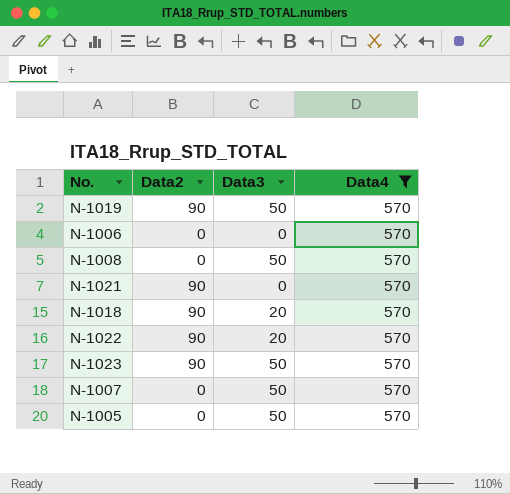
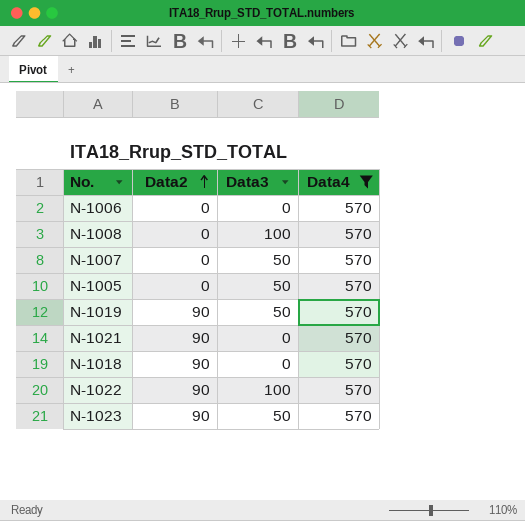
row order: none -> Data2 ascending
N-1008 | Data3: 50 -> 100
N-1018 | Data3: 20 -> 0
N-1022 | Data3: 20 -> 100

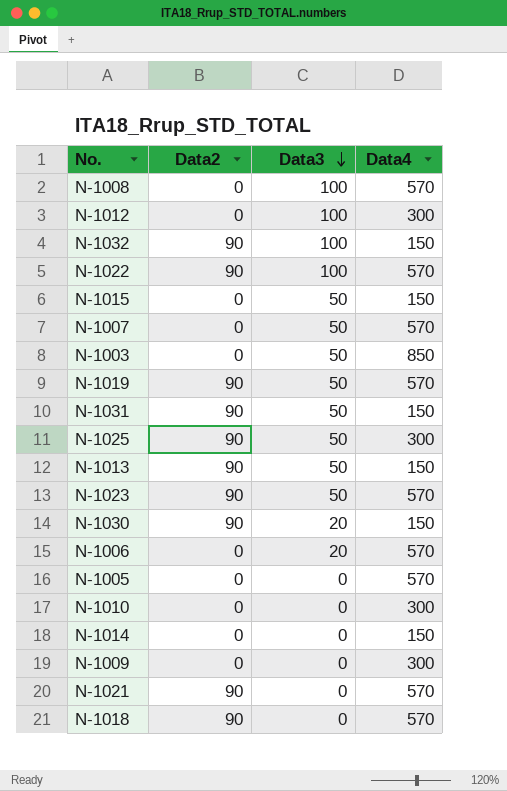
filter: Data4 = 570 -> none
row order: Data2 ascending -> Data3 descending
N-1006 | Data3: 0 -> 20
N-1005 | Data3: 50 -> 0

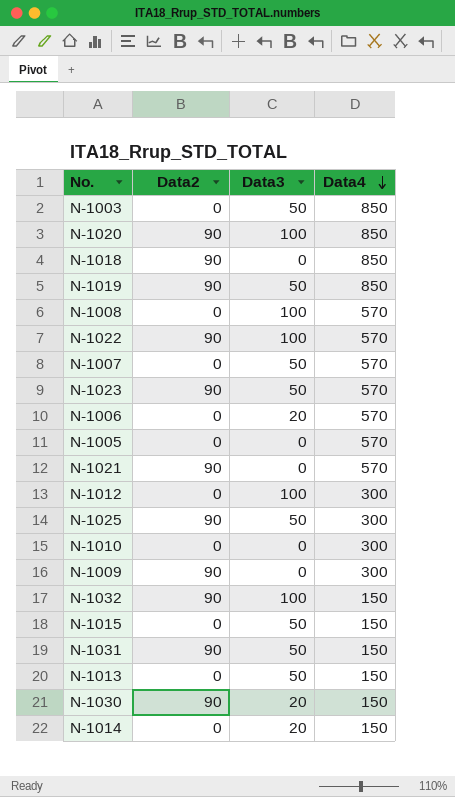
row order: Data3 descending -> Data4 descending
row N-1020: none -> 90 | 100 | 850
N-1018 | Data4: 570 -> 850
N-1019 | Data4: 570 -> 850
N-1009 | Data2: 0 -> 90
N-1013 | Data2: 90 -> 0
N-1014 | Data3: 0 -> 20

